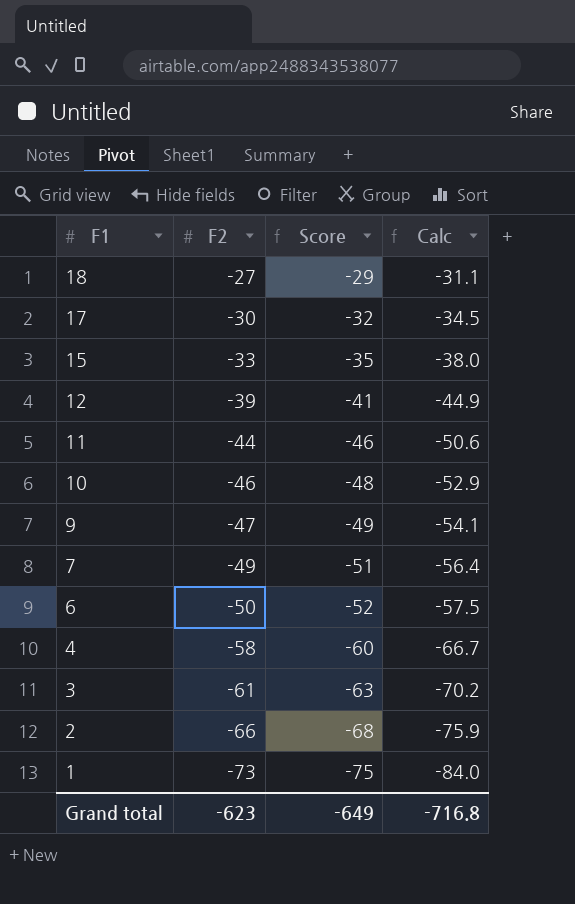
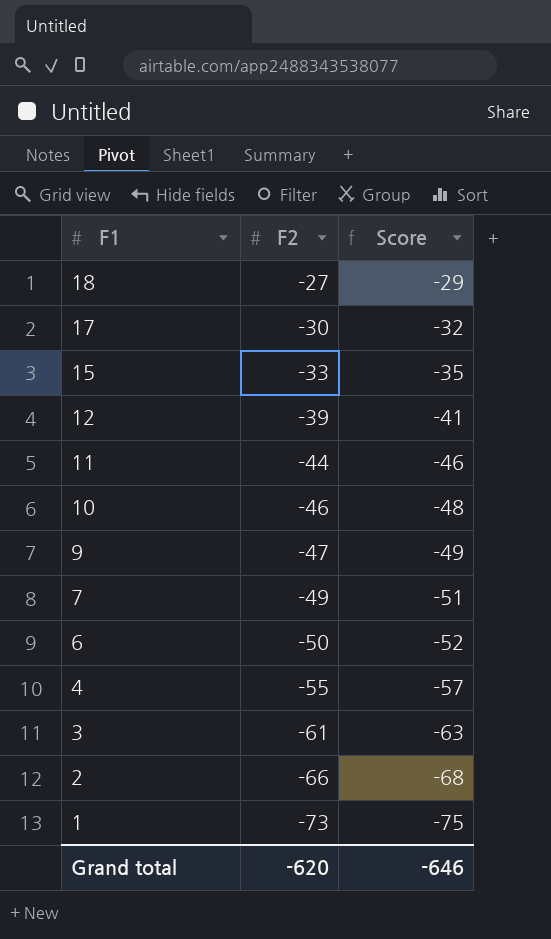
column Calc | formula: [F2] * 1.15 -> none
4 | F2: -58 -> -55
4 | Score: -60 -> -57
Grand total | F2: -623 -> -620
Grand total | Score: -649 -> -646

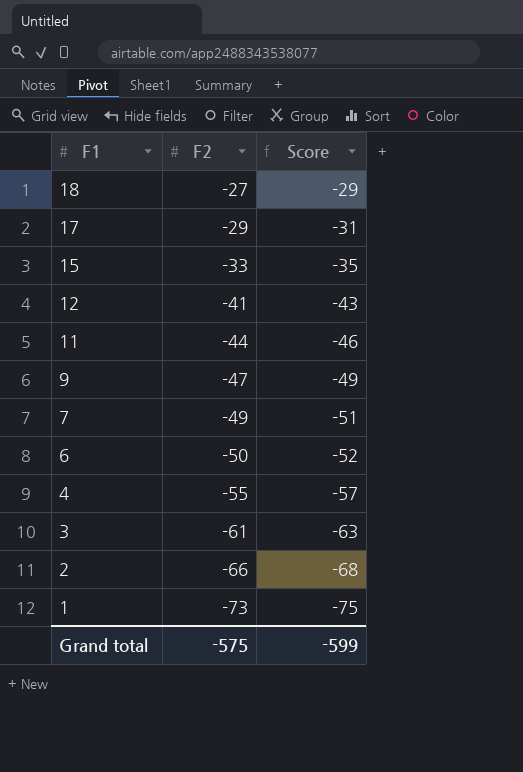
row 10: -46 | -48 -> none
17 | F2: -30 -> -29
17 | Score: -32 -> -31
12 | F2: -39 -> -41
12 | Score: -41 -> -43
Grand total | F2: -620 -> -575
Grand total | Score: -646 -> -599

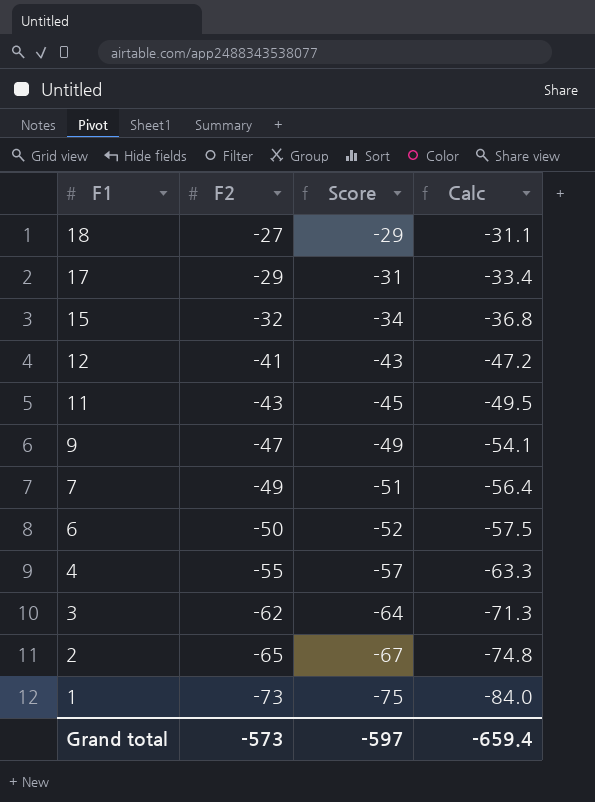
column Calc | formula: none -> [F2] * 1.15
15 | F2: -33 -> -32
15 | Score: -35 -> -34
11 | F2: -44 -> -43
11 | Score: -46 -> -45
3 | F2: -61 -> -62
3 | Score: -63 -> -64
2 | F2: -66 -> -65
2 | Score: -68 -> -67
Grand total | F2: -575 -> -573
Grand total | Score: -599 -> -597

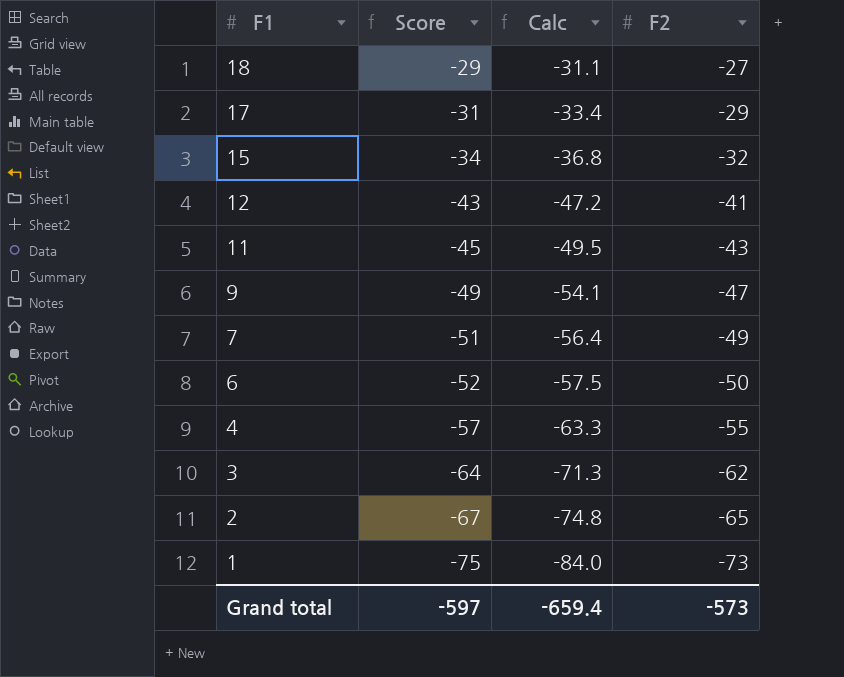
column F2 | position: 2 -> 4

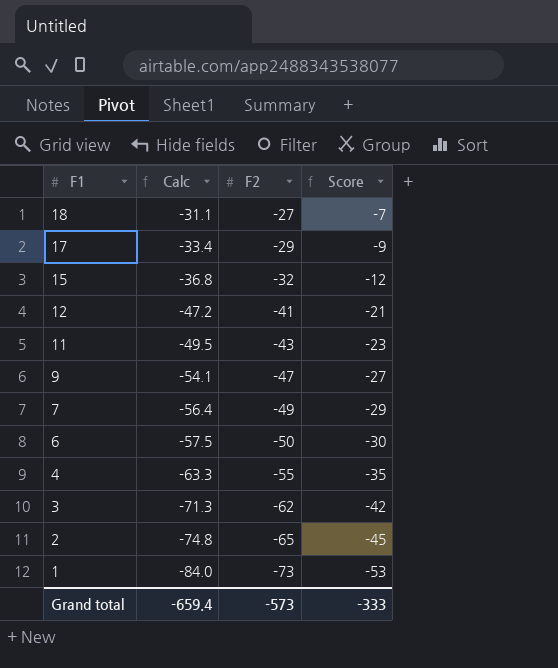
column Score | formula: [F2] - 2 -> [F2] + 20
column Score | position: 2 -> 4
Grand total | Score: -597 -> -333

